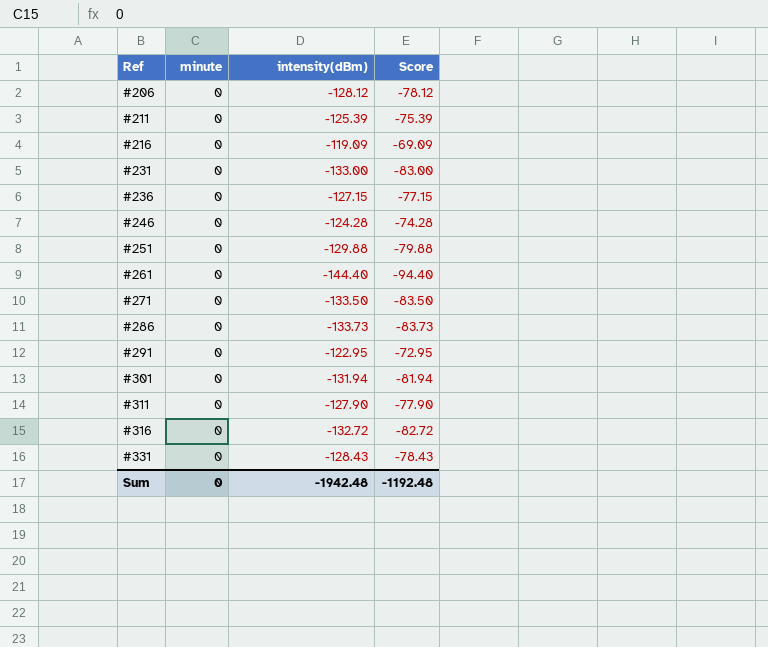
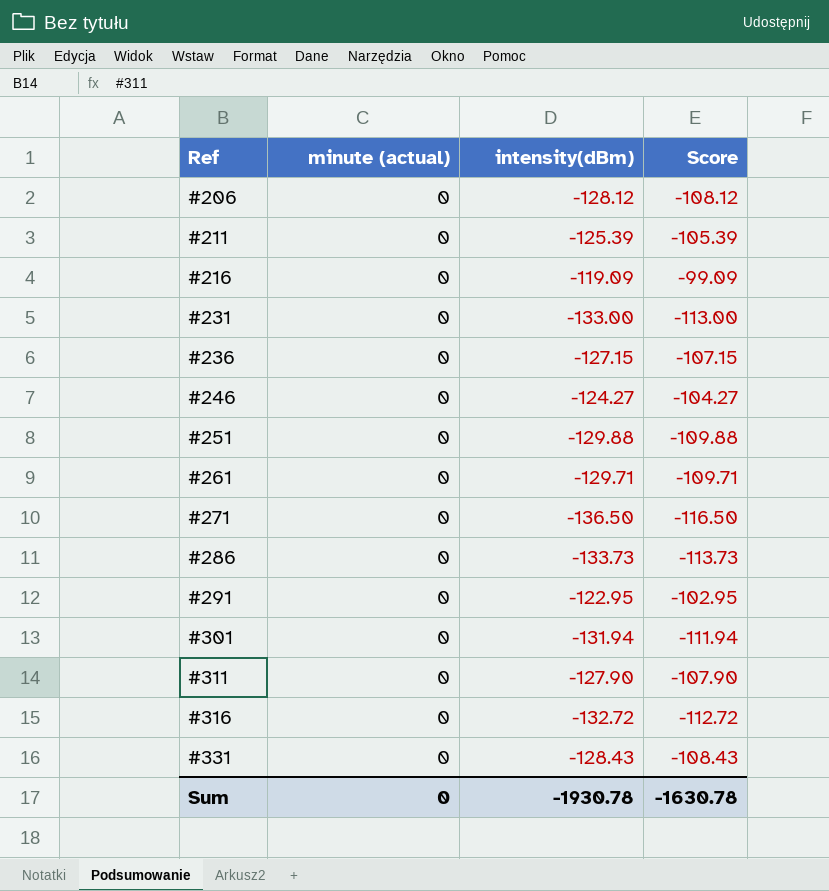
column name: minute -> minute (actual)
column Score | formula: [intensity(dBm)] + 50 -> [intensity(dBm)] + 20
#246 | intensity(dBm): -124.28 -> -124.27
#261 | intensity(dBm): -144.40 -> -129.71
#271 | intensity(dBm): -133.50 -> -136.50
Sum | intensity(dBm): -1942.48 -> -1930.78
Sum | Score: -1192.48 -> -1630.78

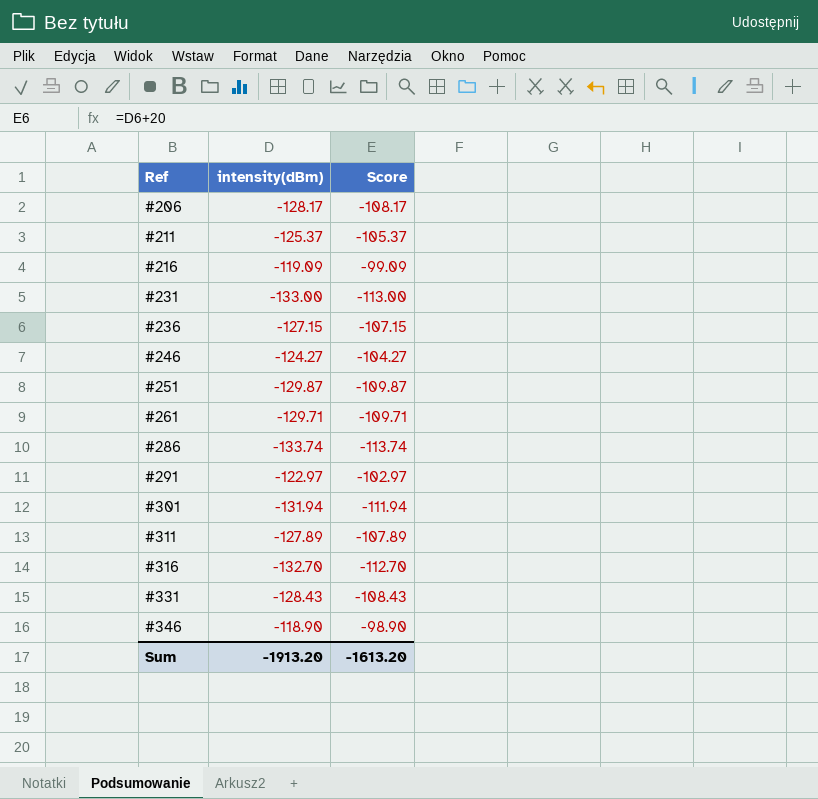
column minute (actual) | position: 2 -> none
row #271: 0 | -136.50 | -116.50 -> none
#206 | intensity(dBm): -128.12 -> -128.17
#206 | Score: -108.12 -> -108.17
#211 | intensity(dBm): -125.39 -> -125.37
#211 | Score: -105.39 -> -105.37
#251 | intensity(dBm): -129.88 -> -129.87
#251 | Score: -109.88 -> -109.87
#286 | intensity(dBm): -133.73 -> -133.74
#286 | Score: -113.73 -> -113.74
#291 | intensity(dBm): -122.95 -> -122.97
#291 | Score: -102.95 -> -102.97
#311 | intensity(dBm): -127.90 -> -127.89
#311 | Score: -107.90 -> -107.89
#316 | intensity(dBm): -132.72 -> -132.70
#316 | Score: -112.72 -> -112.70
row #346: none -> -118.90 | -98.90
Sum | intensity(dBm): -1930.78 -> -1913.20
Sum | Score: -1630.78 -> -1613.20

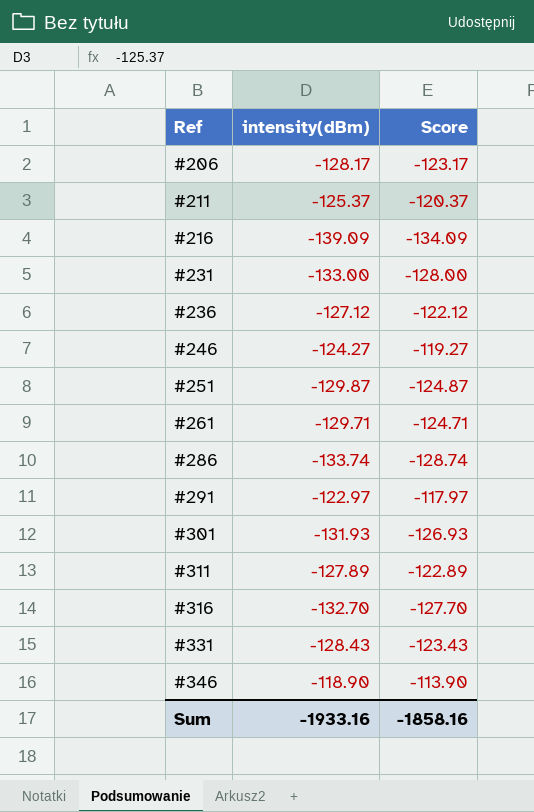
column Score | formula: [intensity(dBm)] + 20 -> [intensity(dBm)] + 5
#216 | intensity(dBm): -119.09 -> -139.09
#236 | intensity(dBm): -127.15 -> -127.12
#301 | intensity(dBm): -131.94 -> -131.93
Sum | intensity(dBm): -1913.20 -> -1933.16
Sum | Score: -1613.20 -> -1858.16

